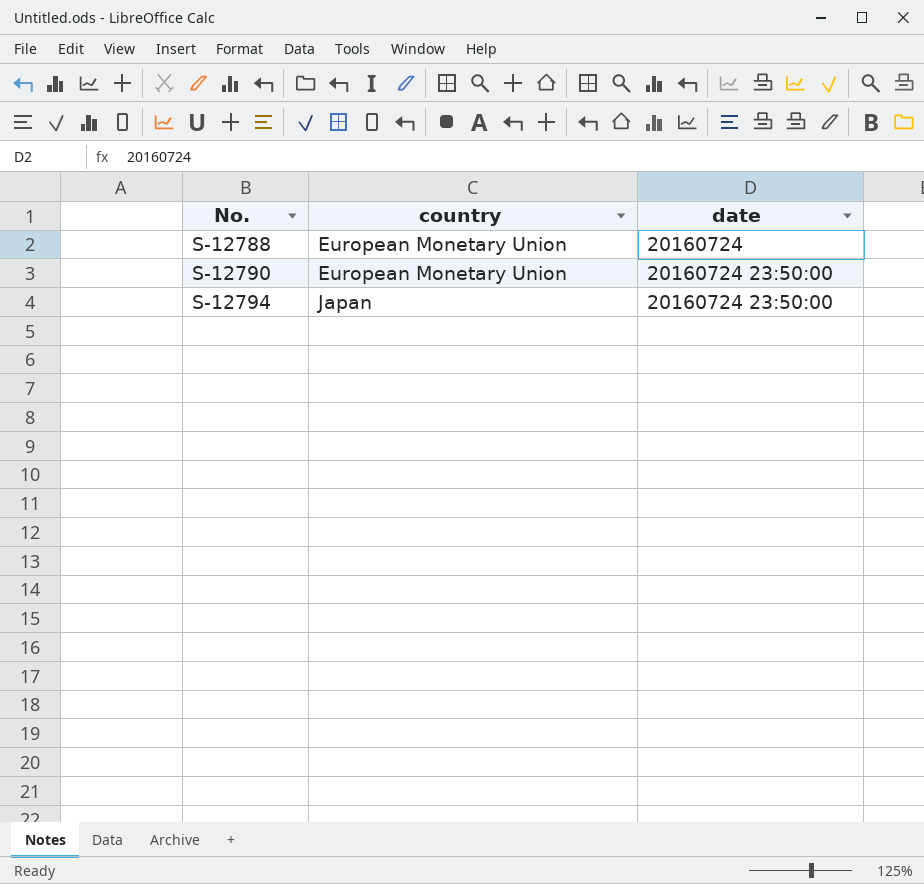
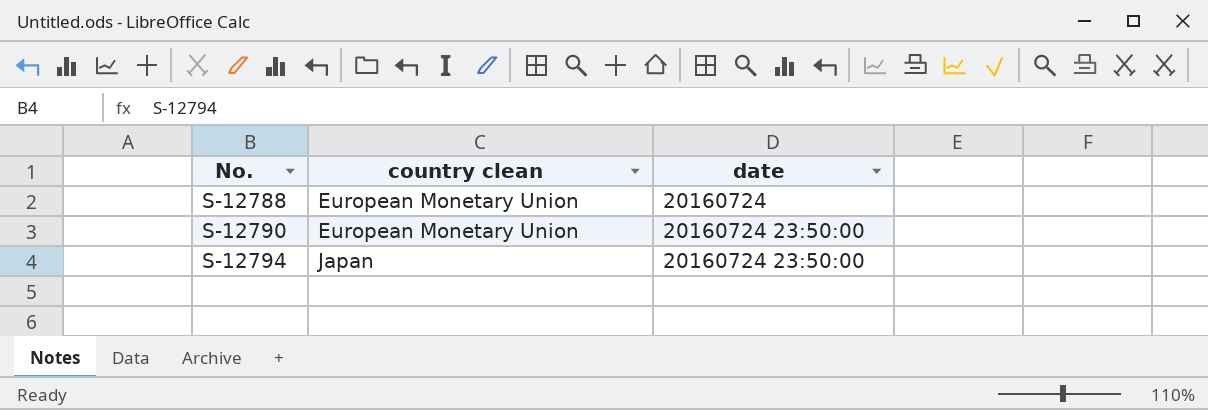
column name: country -> country clean

